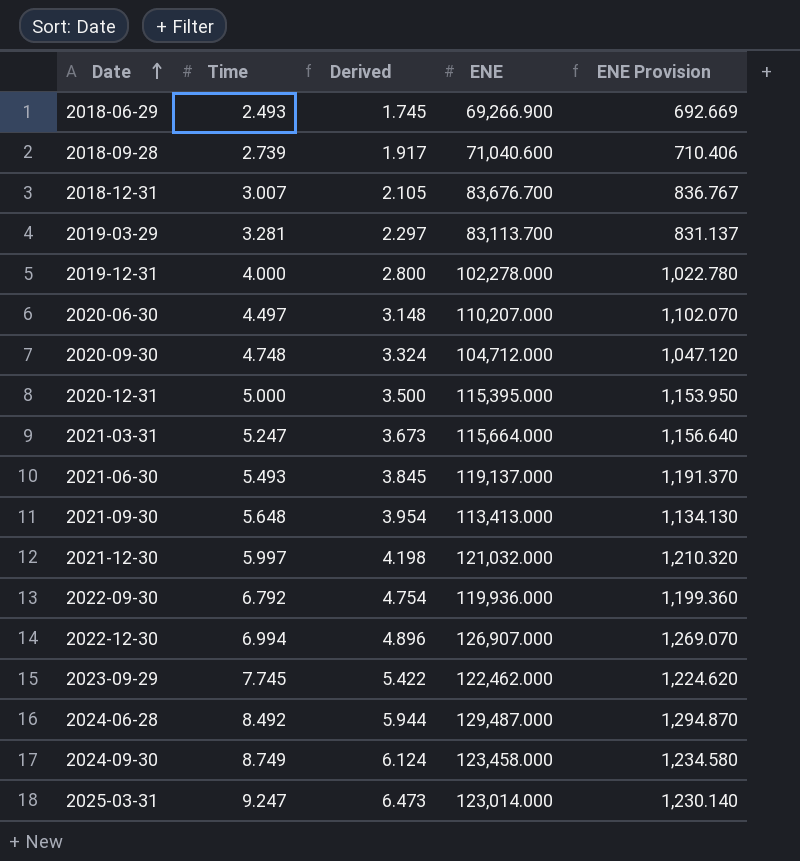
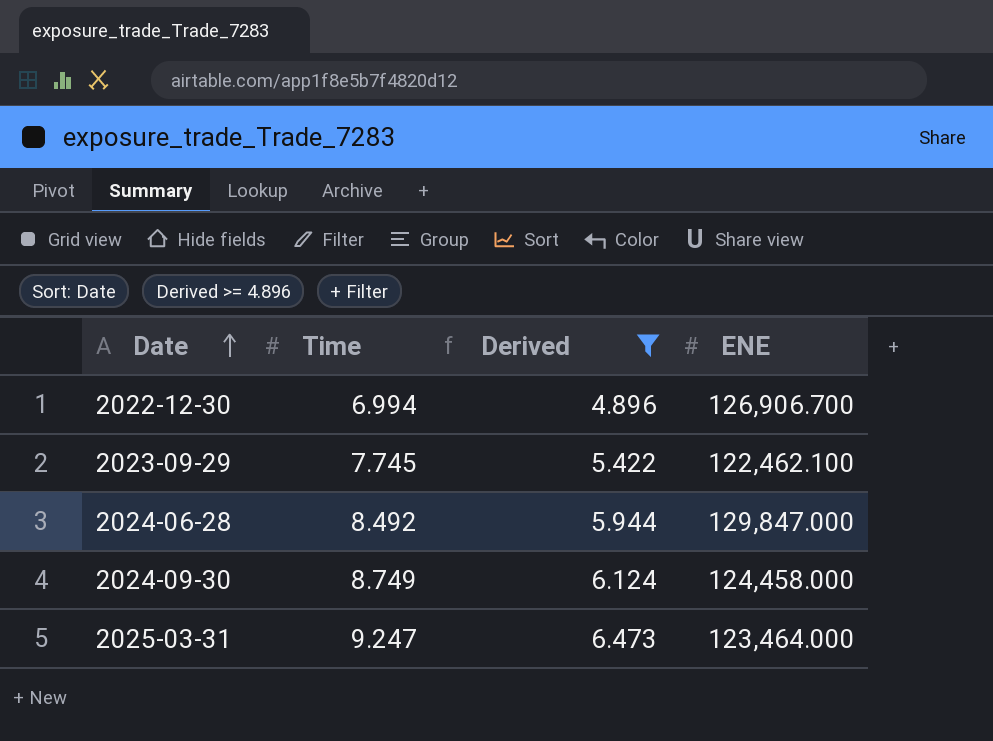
filter: none -> Derived >= 4.896
column ENE Provision | formula: [ENE] * 0.01 -> none
2022-12-30 | ENE: 126,907.000 -> 126,906.700
2023-09-29 | ENE: 122,462.000 -> 122,462.100
2024-06-28 | ENE: 129,487.000 -> 129,847.000
2024-09-30 | ENE: 123,458.000 -> 124,458.000
2025-03-31 | ENE: 123,014.000 -> 123,464.000

